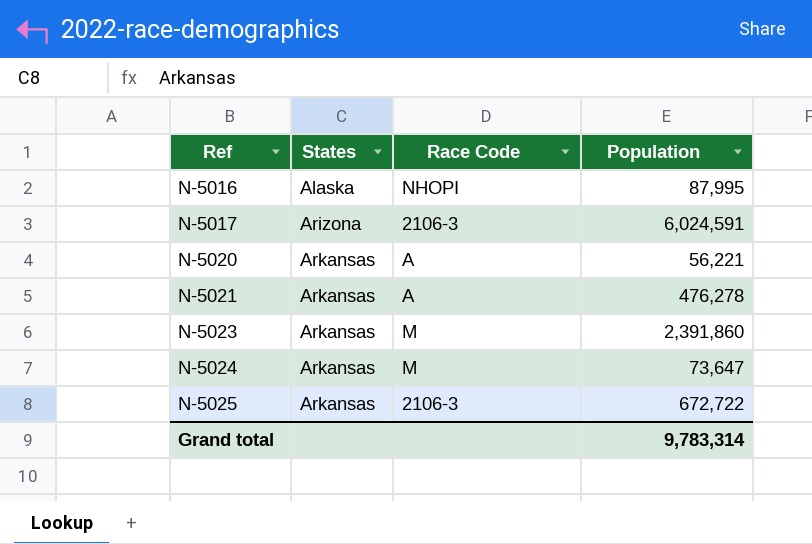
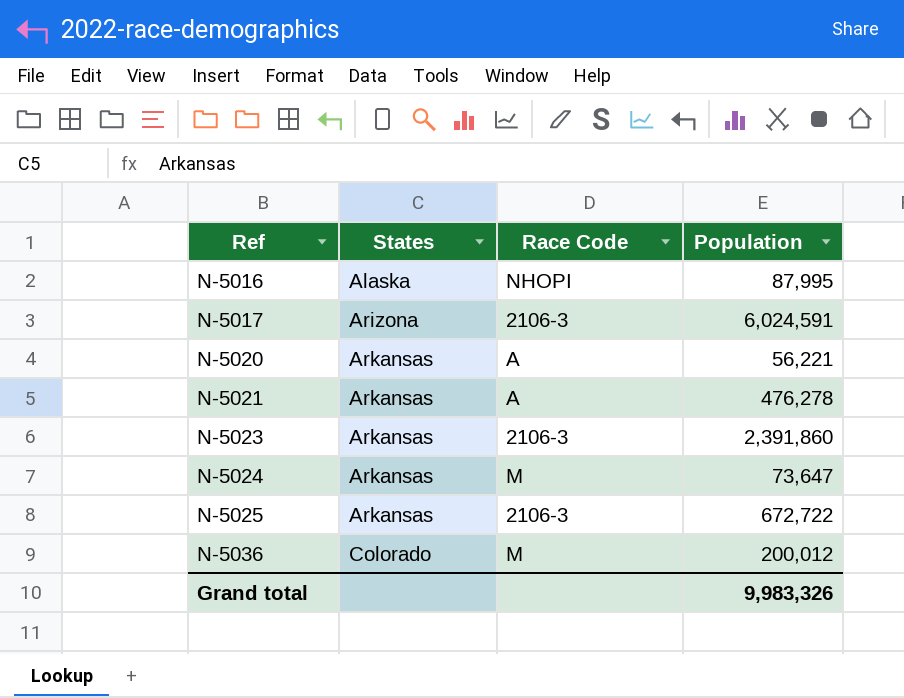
N-5023 | Race Code: M -> 2106-3
row N-5036: none -> Colorado | M | 200,012
Grand total | Population: 9,783,314 -> 9,983,326

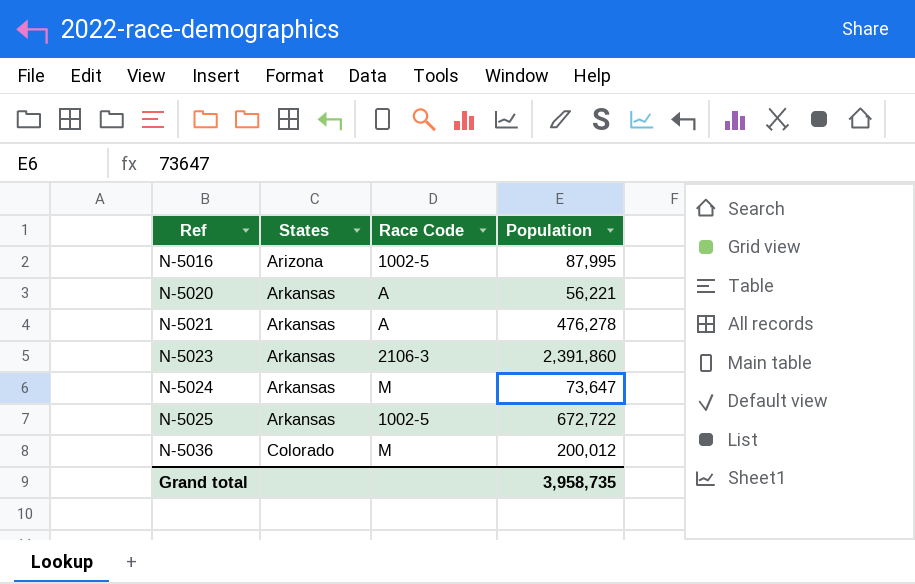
row N-5017: Arizona | 2106-3 | 6,024,591 -> none
N-5016 | States: Alaska -> Arizona
N-5016 | Race Code: NHOPI -> 1002-5
N-5025 | Race Code: 2106-3 -> 1002-5
Grand total | Population: 9,983,326 -> 3,958,735

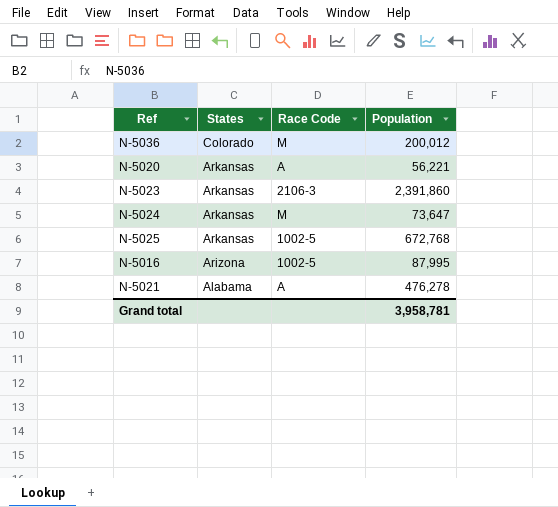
row order: Ref ascending -> States descending
N-5025 | Population: 672,722 -> 672,768
N-5021 | States: Arkansas -> Alabama
Grand total | Population: 3,958,735 -> 3,958,781

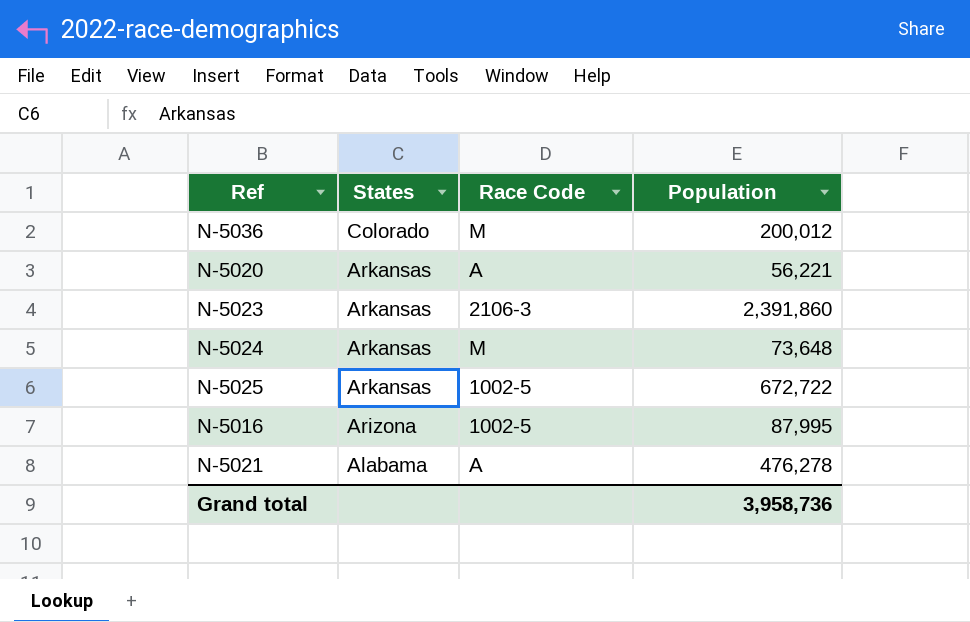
N-5024 | Population: 73,647 -> 73,648
N-5025 | Population: 672,768 -> 672,722
Grand total | Population: 3,958,781 -> 3,958,736

